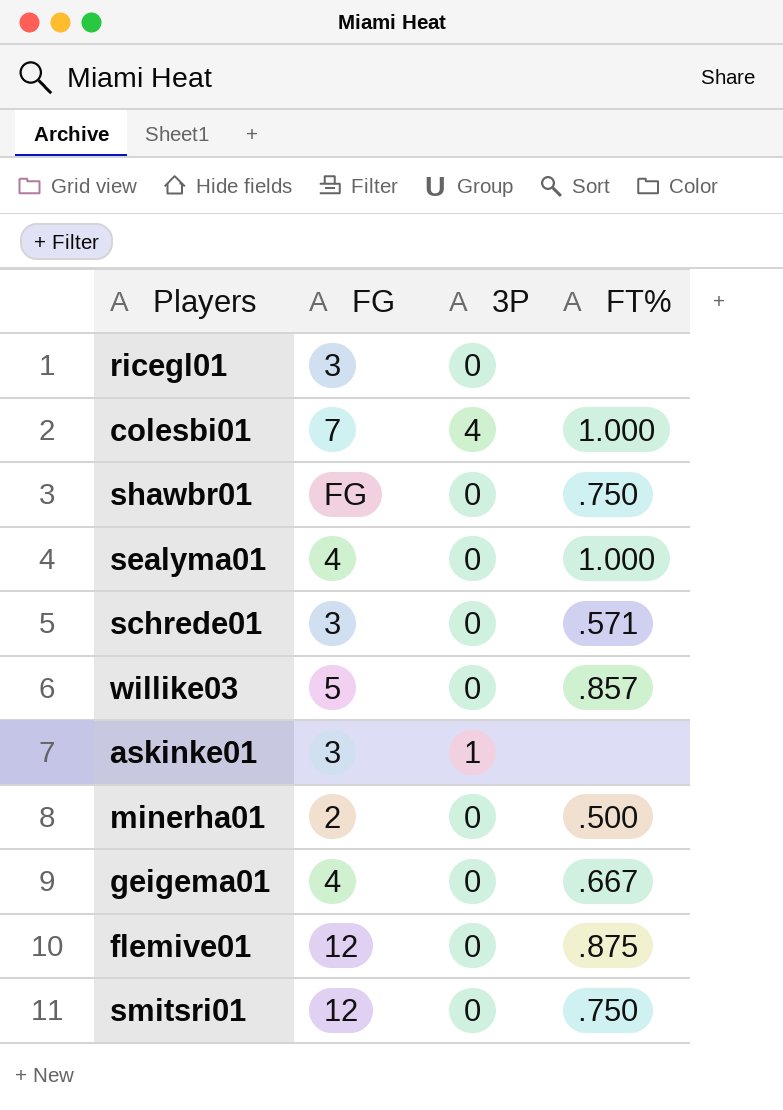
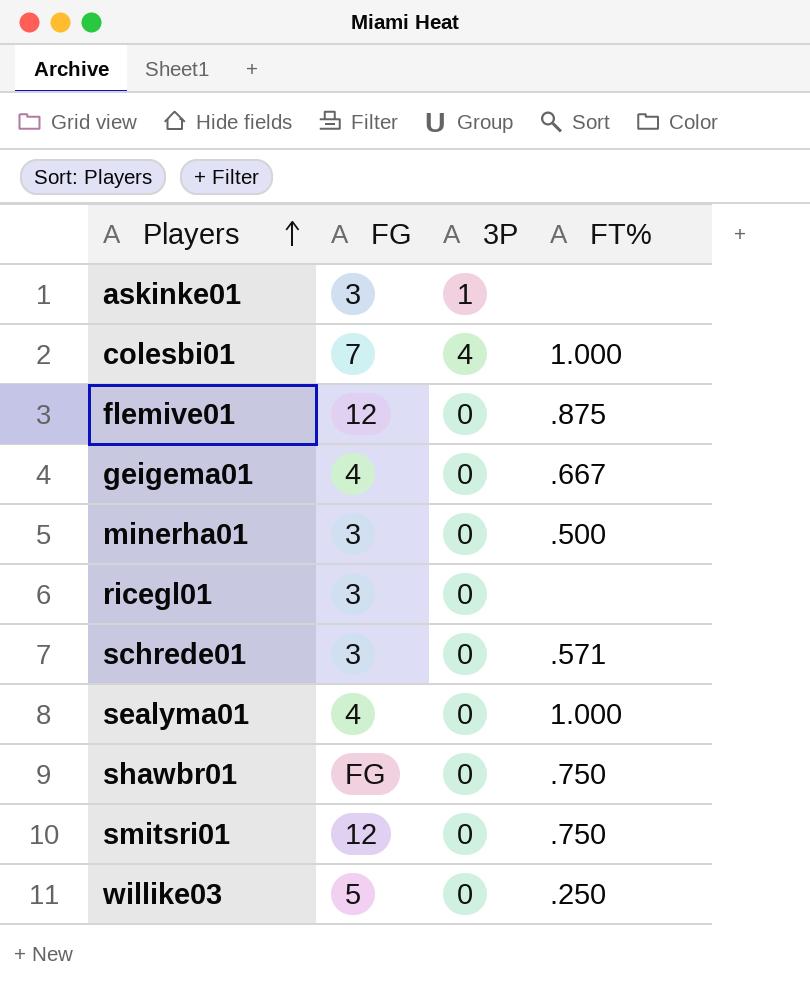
row order: none -> Players ascending
minerha01 | FG: 2 -> 3
willike03 | FT%: .857 -> .250

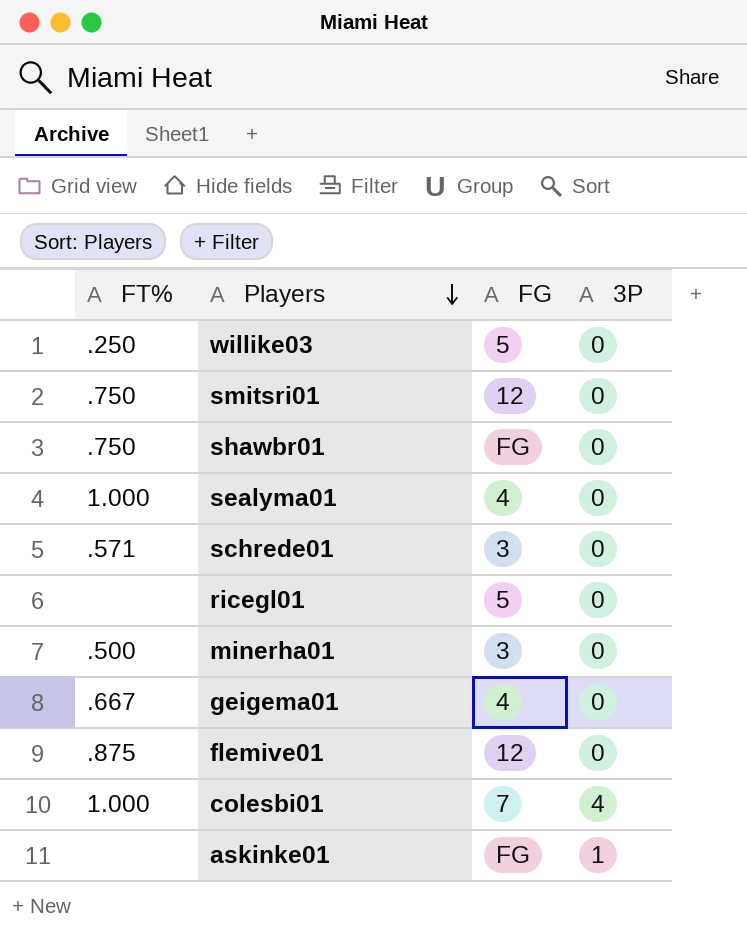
row order: Players ascending -> Players descending
column FT% | position: 4 -> 1
ricegl01 | FG: 3 -> 5
askinke01 | FG: 3 -> FG

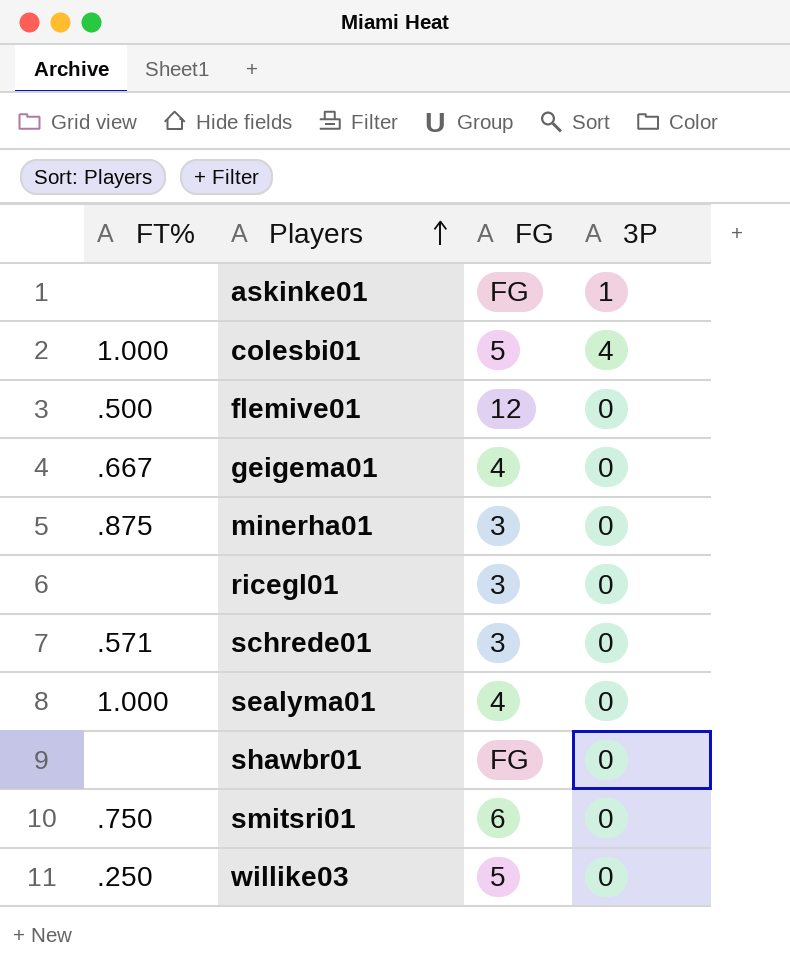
row order: Players descending -> Players ascending
colesbi01 | FG: 7 -> 5
flemive01 | FT%: .875 -> .500
minerha01 | FT%: .500 -> .875
ricegl01 | FG: 5 -> 3
shawbr01 | FT%: .750 -> none
smitsri01 | FG: 12 -> 6

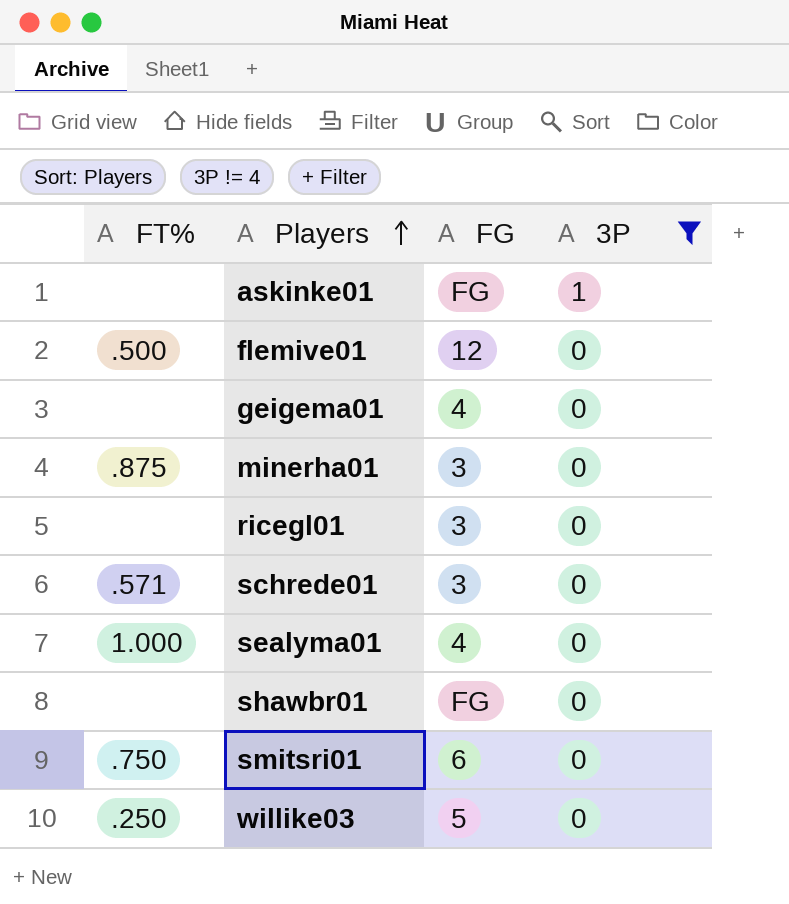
filter: none -> 3P != 4
geigema01 | FT%: .667 -> none

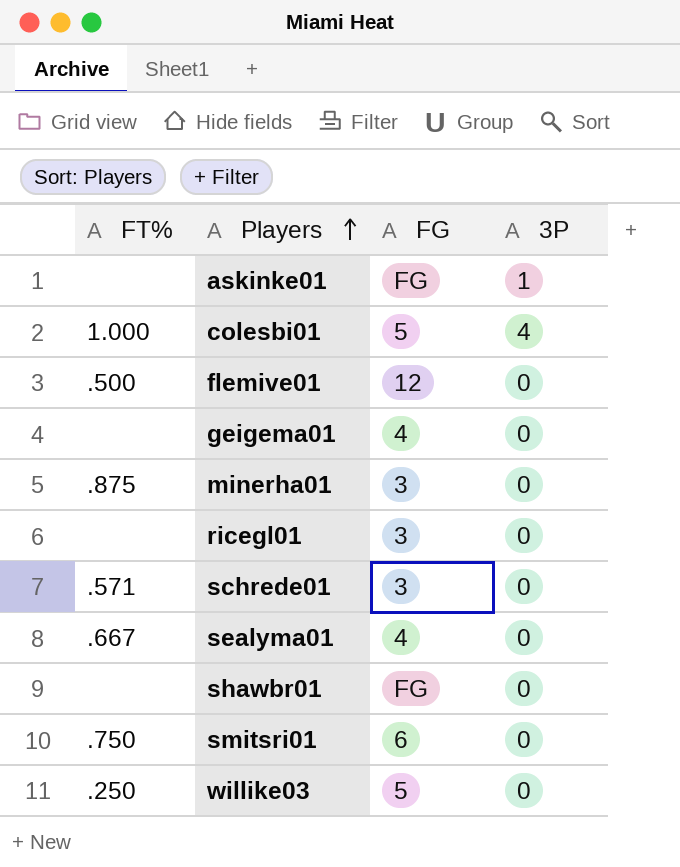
filter: 3P != 4 -> none
sealyma01 | FT%: 1.000 -> .667

